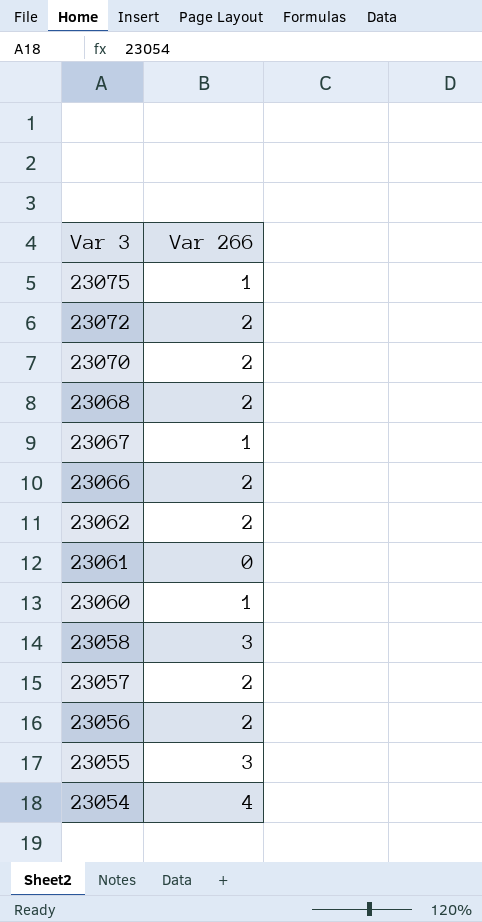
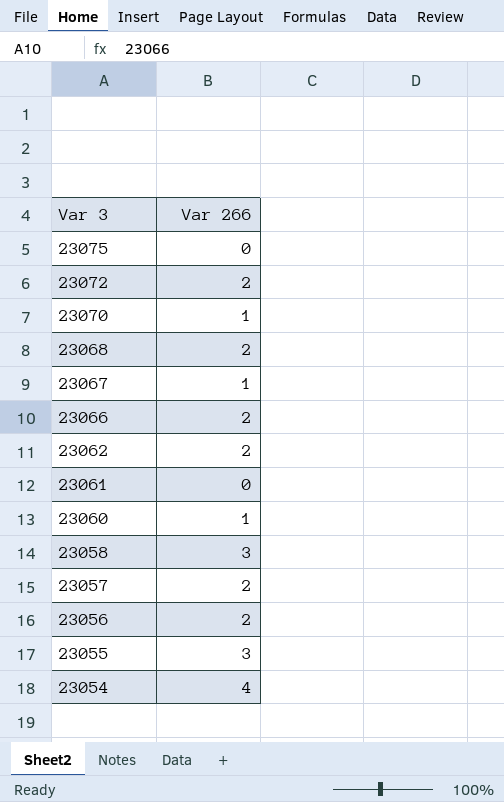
23075 | Var 266: 1 -> 0
23070 | Var 266: 2 -> 1

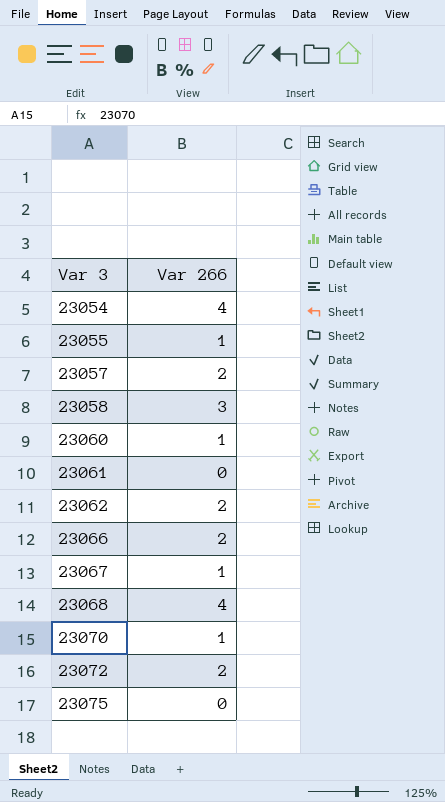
row order: Var 3 descending -> Var 3 ascending
row 23056: 2 -> none
23055 | Var 266: 3 -> 1
23068 | Var 266: 2 -> 4

